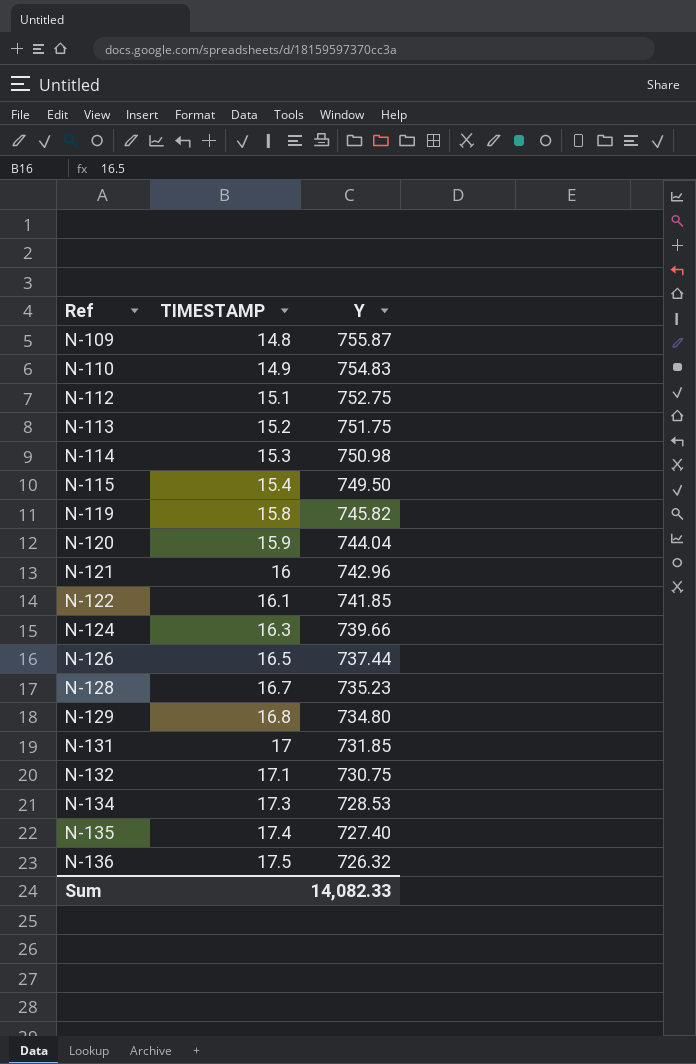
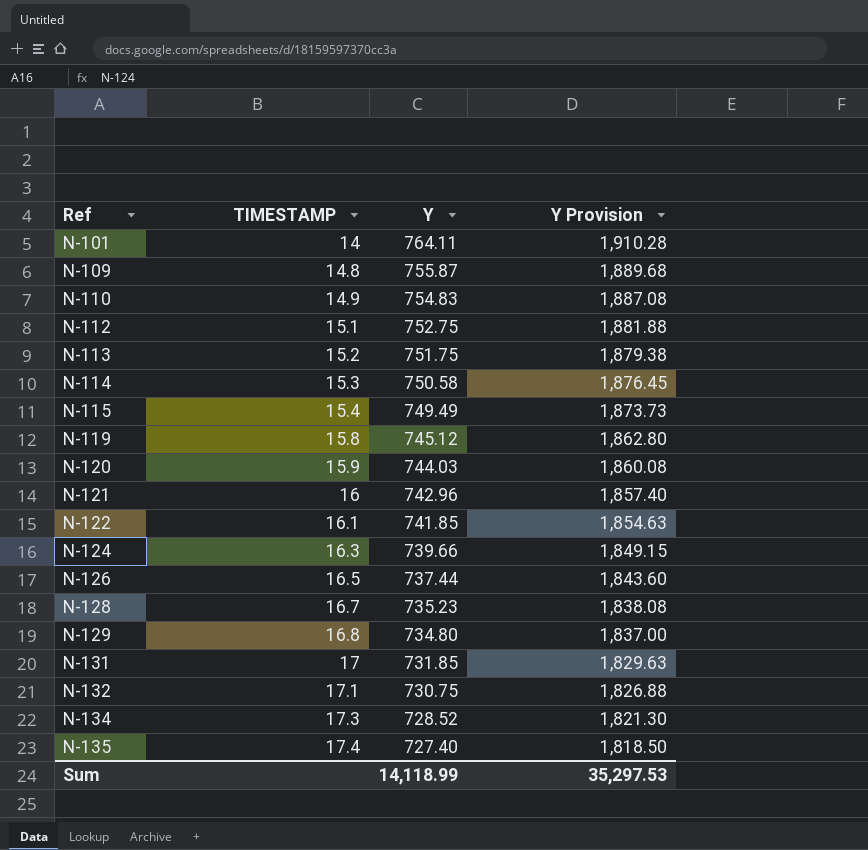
column Y Provision | formula: none -> [Y] * 2.5
row N-136: 17.5 | 726.32 -> none
row N-101: none -> 14 | 764.11 | 1,910.28
N-114 | Y: 750.98 -> 750.58
N-115 | Y: 749.50 -> 749.49
N-119 | Y: 745.82 -> 745.12
N-120 | Y: 744.04 -> 744.03
N-134 | Y: 728.53 -> 728.52
Sum | Y: 14,082.33 -> 14,118.99

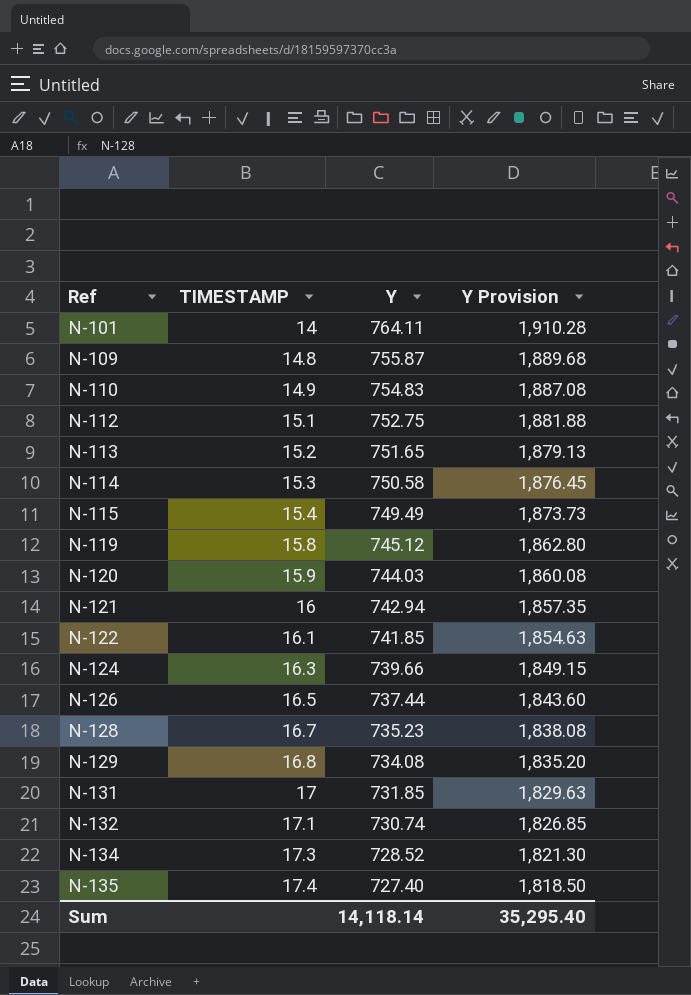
N-113 | Y: 751.75 -> 751.65
N-113 | Y Provision: 1,879.38 -> 1,879.13
N-121 | Y: 742.96 -> 742.94
N-121 | Y Provision: 1,857.40 -> 1,857.35
N-129 | Y: 734.80 -> 734.08
N-129 | Y Provision: 1,837.00 -> 1,835.20
N-132 | Y: 730.75 -> 730.74
N-132 | Y Provision: 1,826.88 -> 1,826.85
Sum | Y: 14,118.99 -> 14,118.14
Sum | Y Provision: 35,297.53 -> 35,295.40

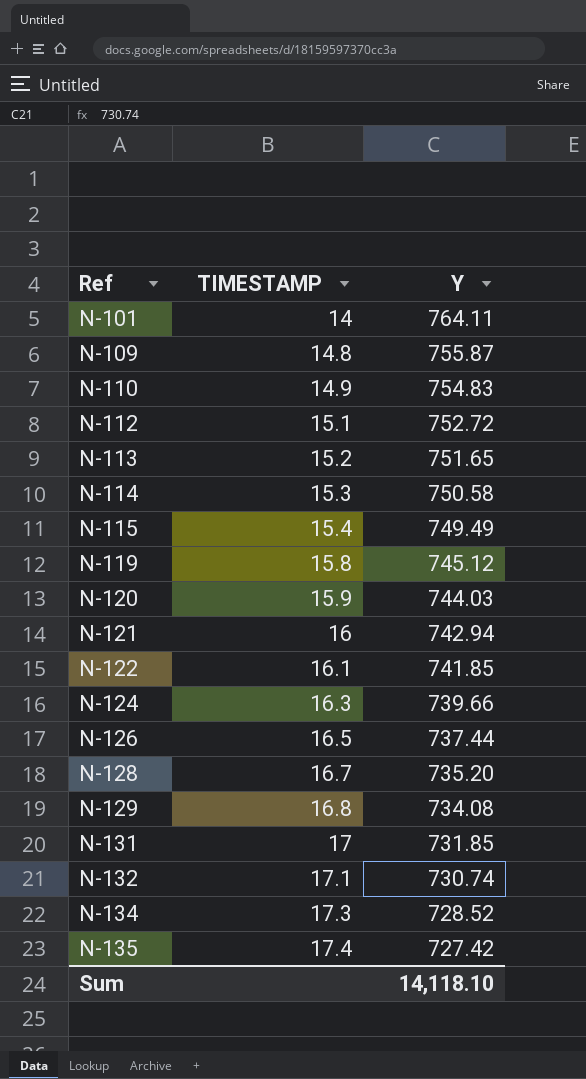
column Y Provision | formula: [Y] * 2.5 -> none
N-112 | Y: 752.75 -> 752.72
N-128 | Y: 735.23 -> 735.20
N-135 | Y: 727.40 -> 727.42
Sum | Y: 14,118.14 -> 14,118.10

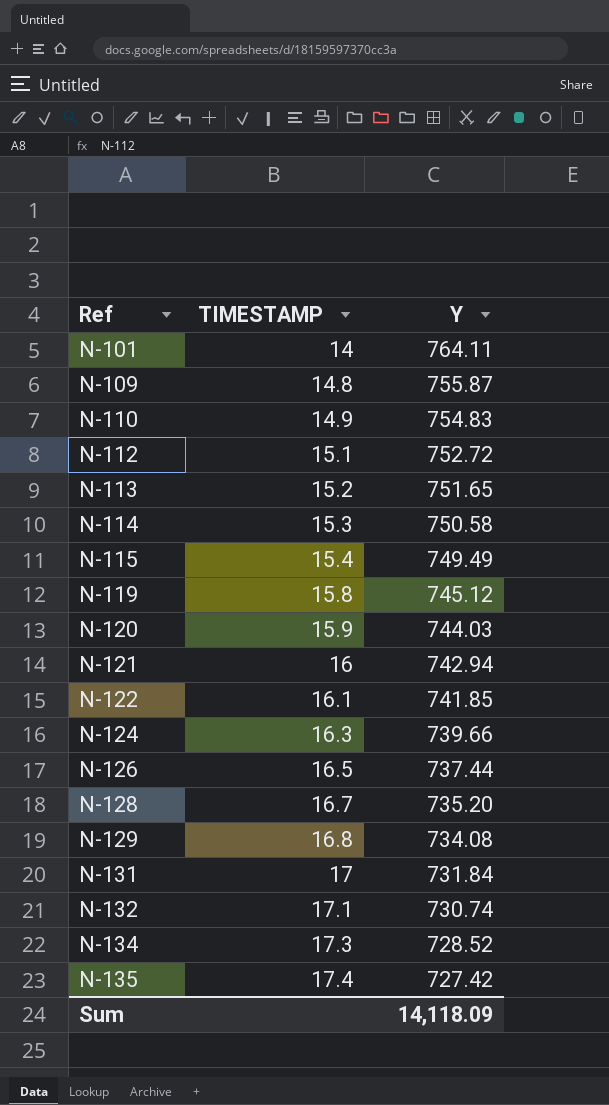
N-131 | Y: 731.85 -> 731.84
Sum | Y: 14,118.10 -> 14,118.09

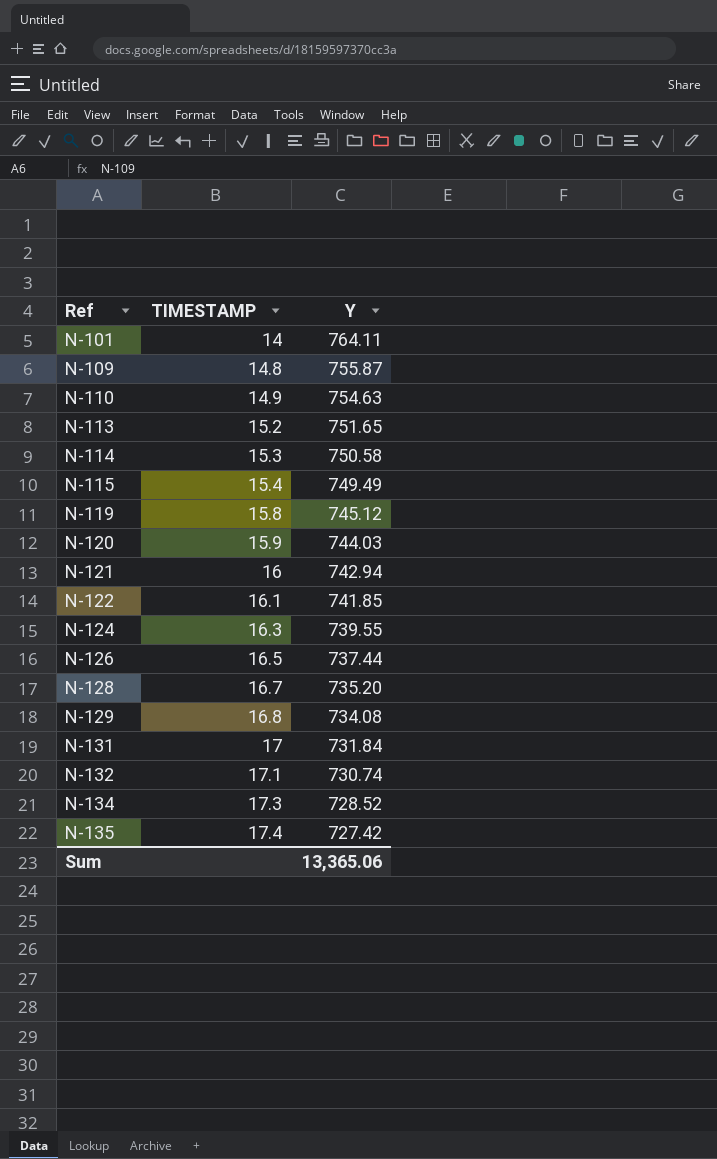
row N-112: 15.1 | 752.72 -> none
N-110 | Y: 754.83 -> 754.63
N-124 | Y: 739.66 -> 739.55
Sum | Y: 14,118.09 -> 13,365.06

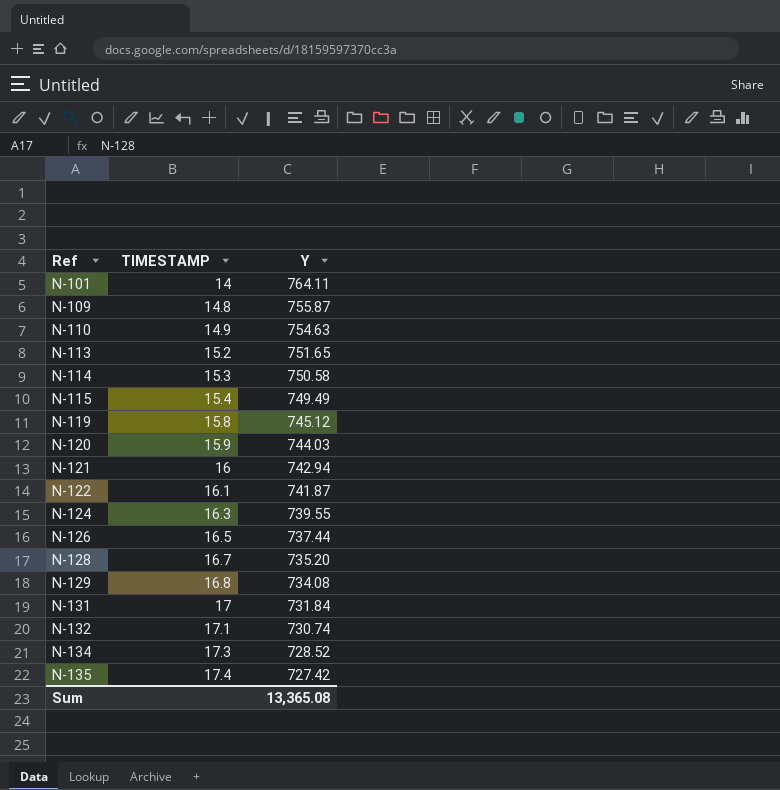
N-122 | Y: 741.85 -> 741.87
Sum | Y: 13,365.06 -> 13,365.08

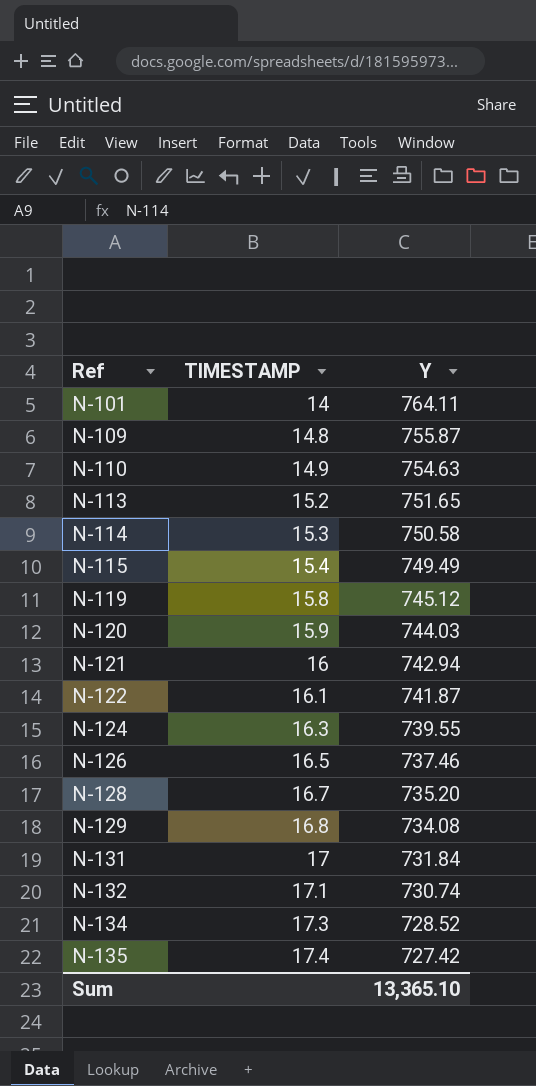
N-126 | Y: 737.44 -> 737.46
Sum | Y: 13,365.08 -> 13,365.10

